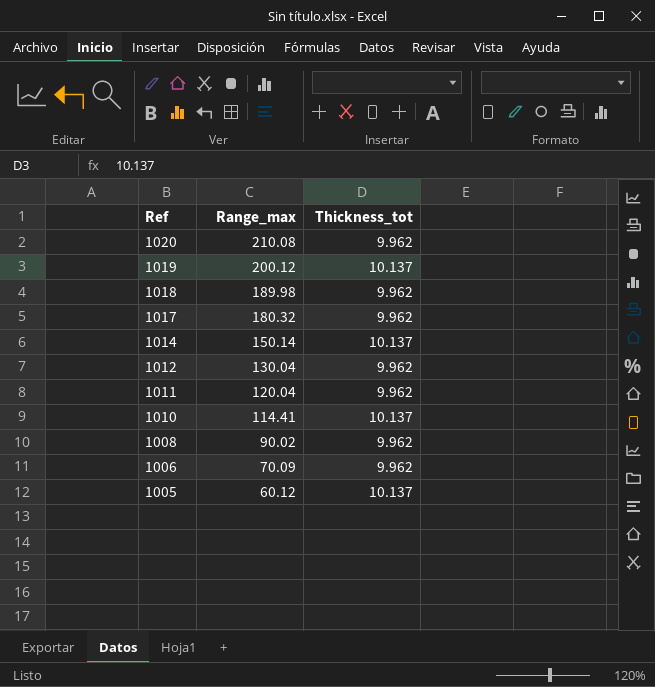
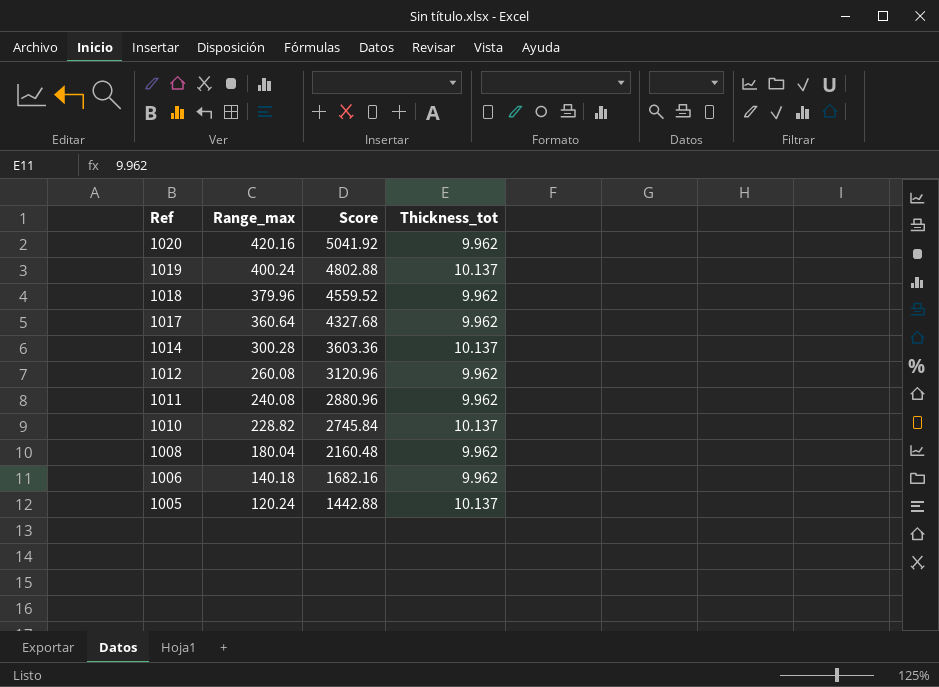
column Score | formula: none -> [Range_max] * 12
1020 | Range_max: 210.08 -> 420.16
1019 | Range_max: 200.12 -> 400.24
1018 | Range_max: 189.98 -> 379.96
1017 | Range_max: 180.32 -> 360.64
1014 | Range_max: 150.14 -> 300.28
1012 | Range_max: 130.04 -> 260.08
1011 | Range_max: 120.04 -> 240.08
1010 | Range_max: 114.41 -> 228.82
1008 | Range_max: 90.02 -> 180.04
1006 | Range_max: 70.09 -> 140.18
1005 | Range_max: 60.12 -> 120.24

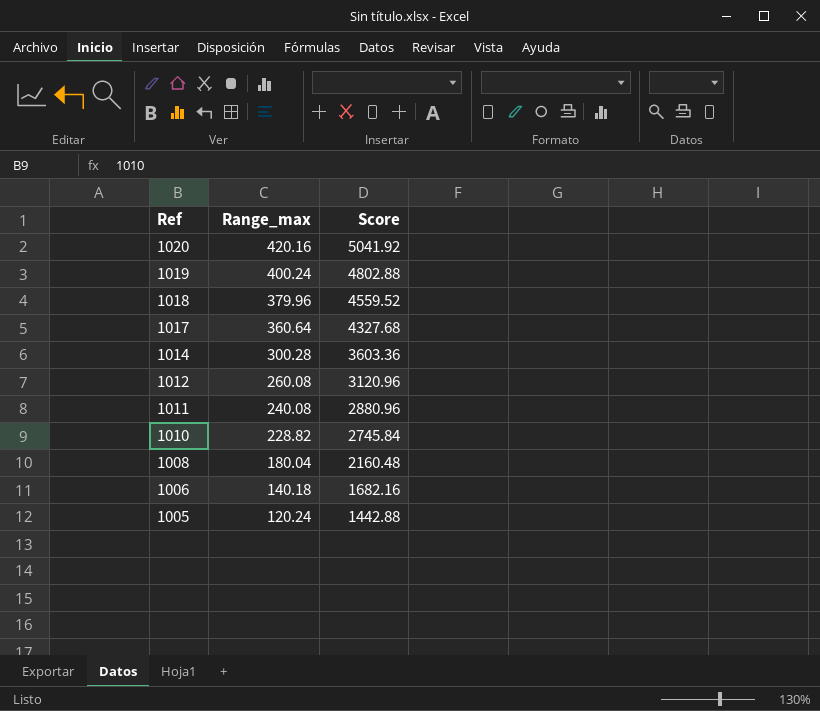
column Thickness_tot | position: 4 -> none

